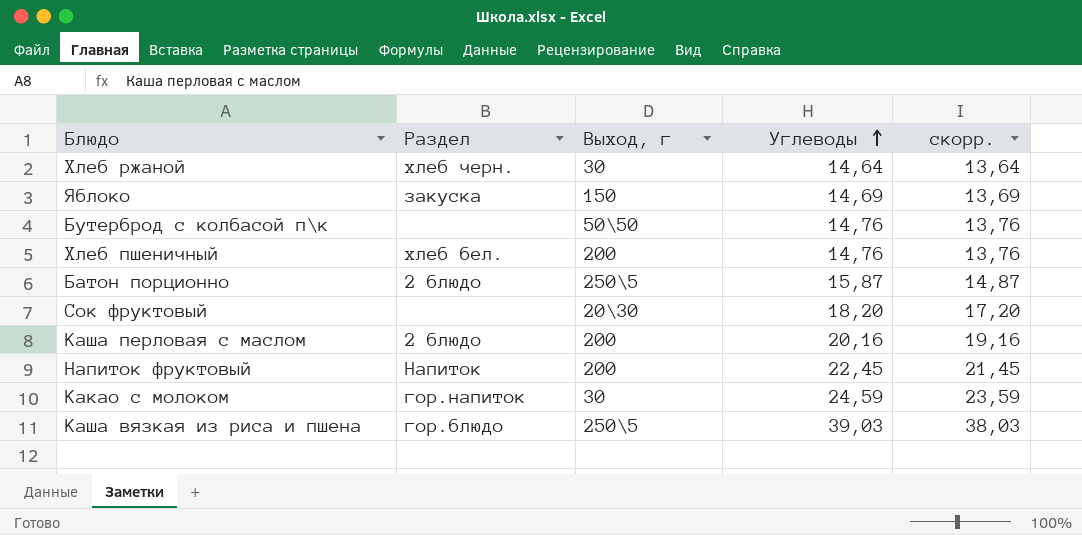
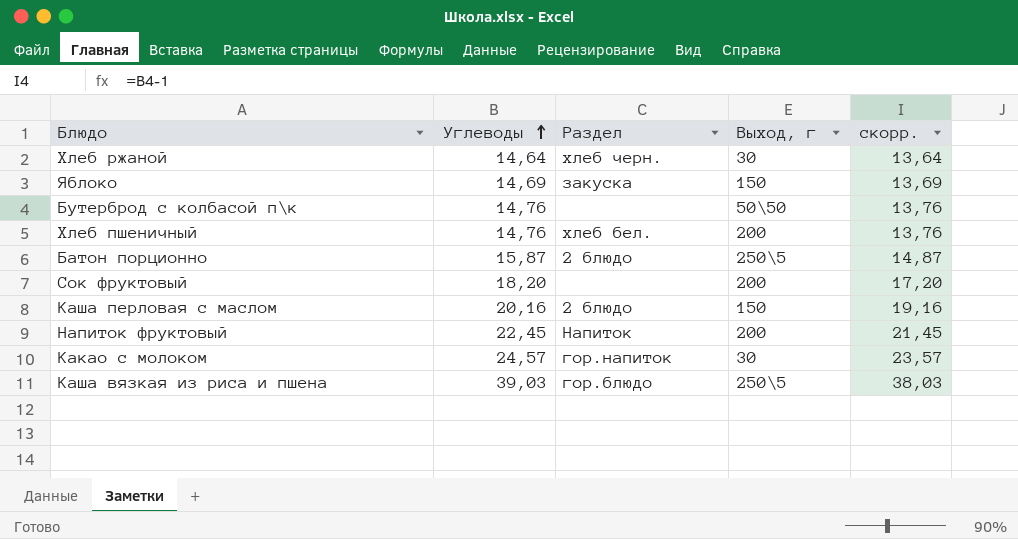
column Углеводы | position: 4 -> 2
Сок фруктовый | Выход, г: 20\30 -> 200
Каша перловая с маслом | Выход, г: 200 -> 150
Какао с молоком | Углеводы: 24,59 -> 24,57
Какао с молоком | скорр.: 23,59 -> 23,57

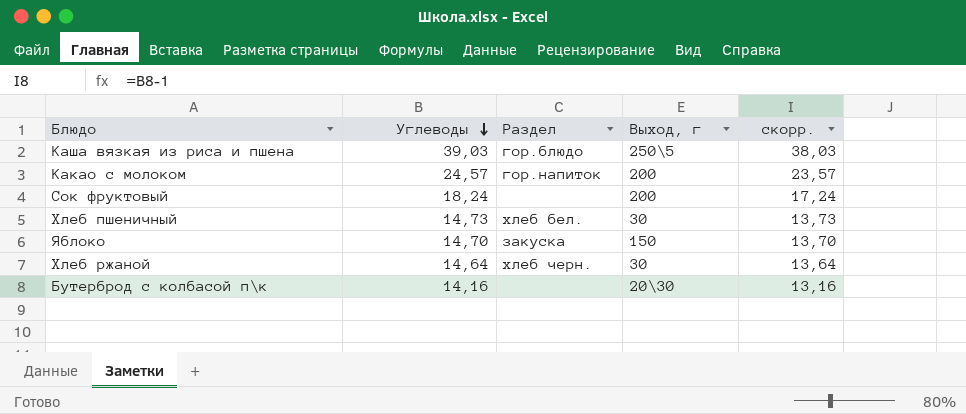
row order: Углеводы ascending -> Углеводы descending
row Батон порционно: 15,87 | 2 блюдо | 250\5 | 14,87 -> none
row Каша перловая с маслом: 20,16 | 2 блюдо | 150 | 19,16 -> none
row Напиток фруктовый: 22,45 | Напиток | 200 | 21,45 -> none
Какао с молоком | Выход, г: 30 -> 200
Сок фруктовый | Углеводы: 18,20 -> 18,24
Сок фруктовый | скорр.: 17,20 -> 17,24
Хлеб пшеничный | Углеводы: 14,76 -> 14,73
Хлеб пшеничный | Выход, г: 200 -> 30
Хлеб пшеничный | скорр.: 13,76 -> 13,73
Яблоко | Углеводы: 14,69 -> 14,70
Яблоко | скорр.: 13,69 -> 13,70
Бутерброд с колбасой п\к | Углеводы: 14,76 -> 14,16
Бутерброд с колбасой п\к | Выход, г: 50\50 -> 20\30
Бутерброд с колбасой п\к | скорр.: 13,76 -> 13,16

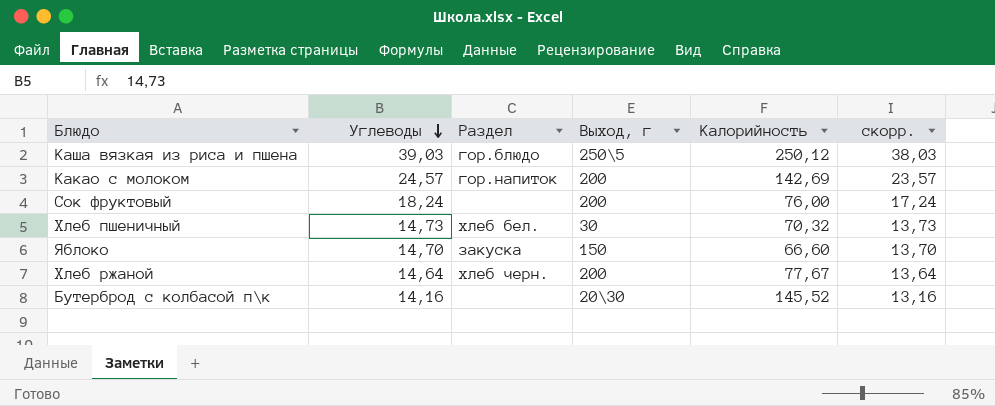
column Калорийность | position: none -> 5
Хлеб ржаной | Выход, г: 30 -> 200

